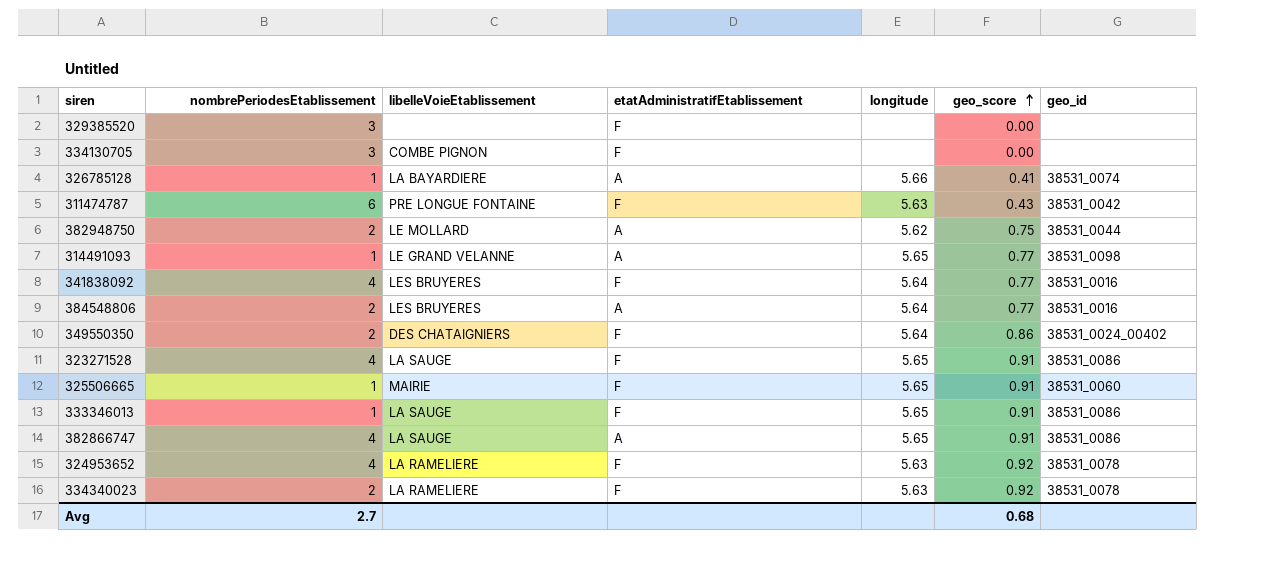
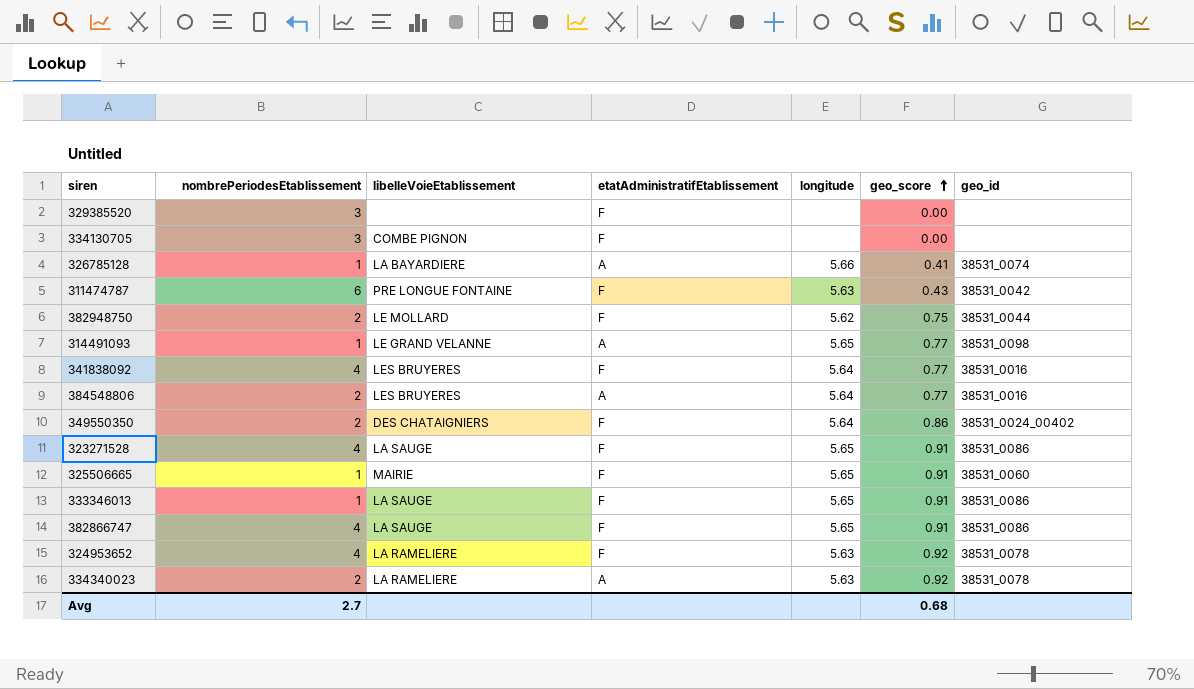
382948750 | etatAdministratifEtablissement: A -> F
382866747 | etatAdministratifEtablissement: A -> F
334340023 | etatAdministratifEtablissement: F -> A

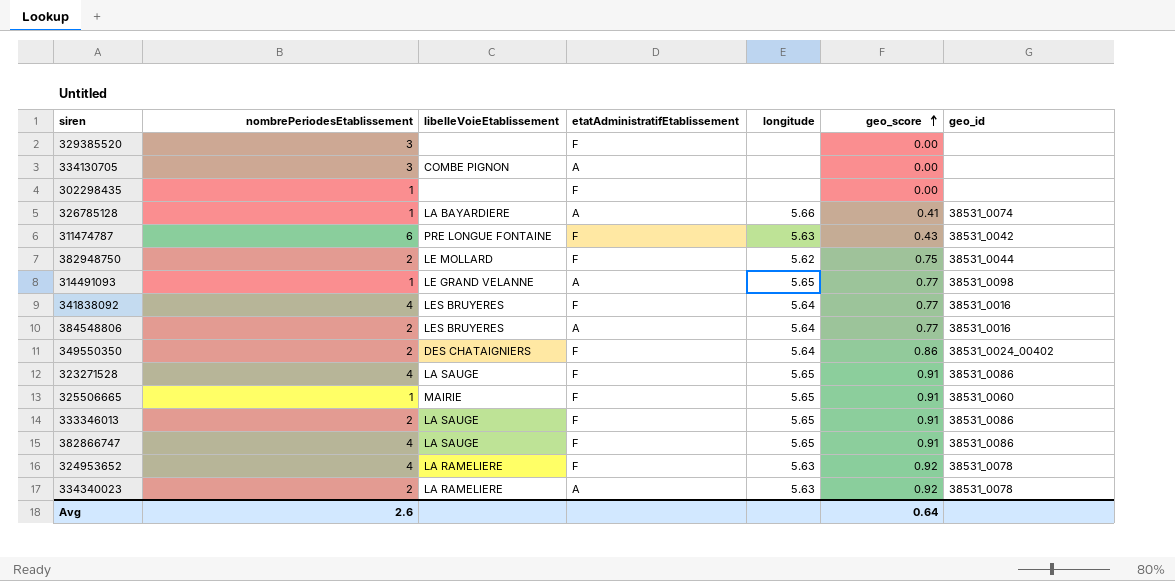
334130705 | etatAdministratifEtablissement: F -> A
row 302298435: none -> 1 | none | F | none | 0.00 | none
333346013 | nombrePeriodesEtablissement: 1 -> 2
Avg | nombrePeriodesEtablissement: 2.7 -> 2.6
Avg | geo_score: 0.68 -> 0.64

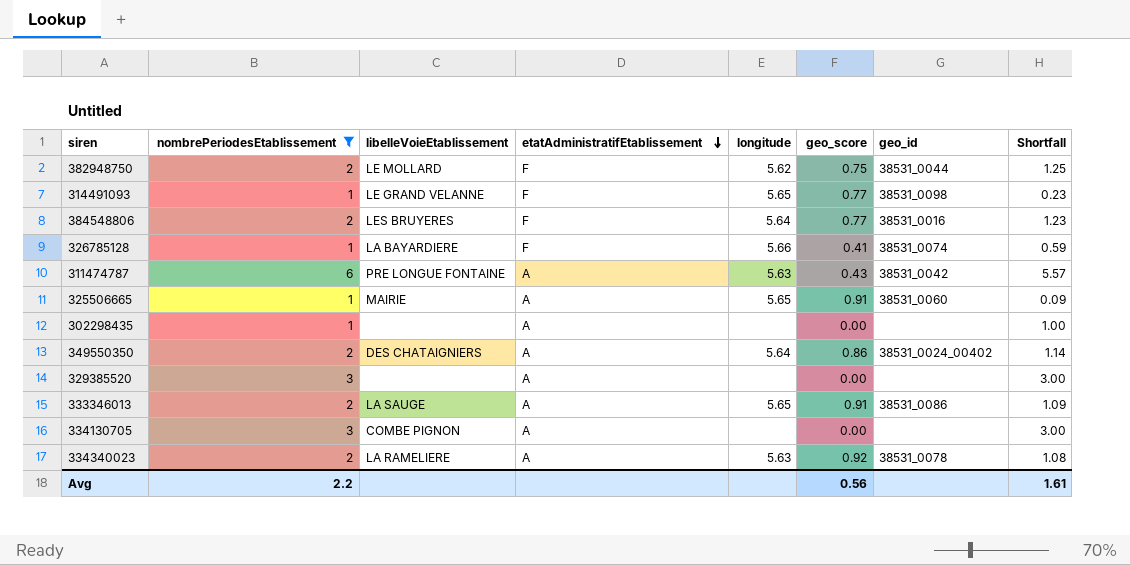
filter: none -> nombrePeriodesEtablissement != 4
row order: geo_score ascending -> etatAdministratifEtablissement descending
column Shortfall | formula: none -> [nombrePeriodesEtablissement] - [geo_score]
314491093 | etatAdministratifEtablissement: A -> F
384548806 | etatAdministratifEtablissement: A -> F
326785128 | etatAdministratifEtablissement: A -> F
311474787 | etatAdministratifEtablissement: F -> A
325506665 | etatAdministratifEtablissement: F -> A
302298435 | etatAdministratifEtablissement: F -> A
349550350 | etatAdministratifEtablissement: F -> A
329385520 | etatAdministratifEtablissement: F -> A
333346013 | etatAdministratifEtablissement: F -> A
Avg | nombrePeriodesEtablissement: 2.6 -> 2.2
Avg | geo_score: 0.64 -> 0.56

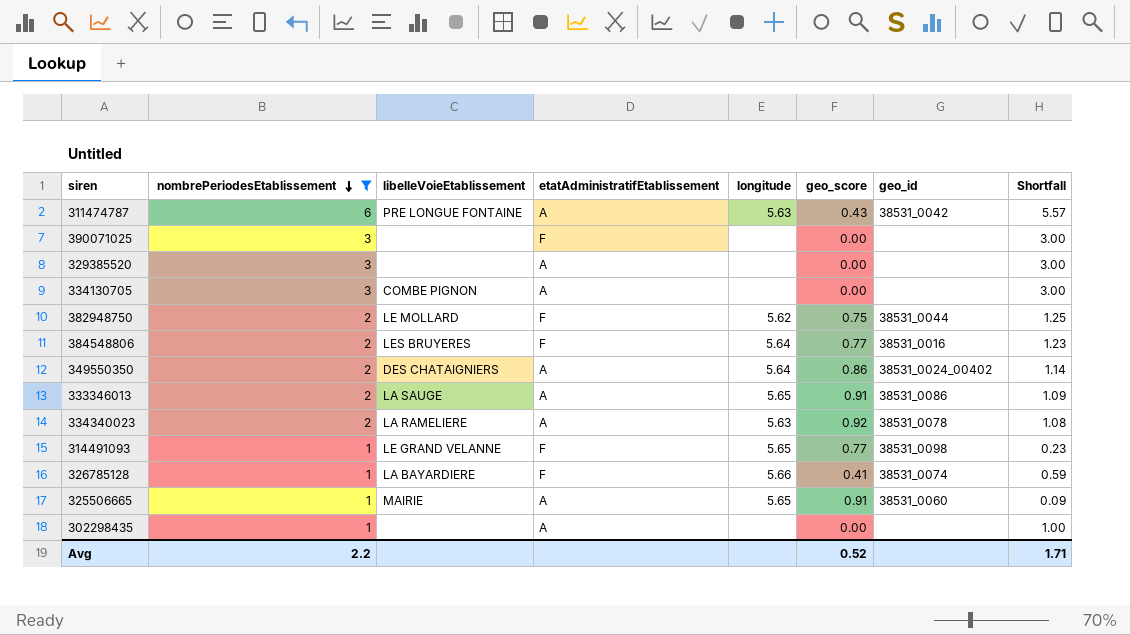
row order: etatAdministratifEtablissement descending -> nombrePeriodesEtablissement descending
row 390071025: none -> 3 | none | F | none | 0.00 | none | 3.00
Avg | geo_score: 0.56 -> 0.52
Avg | Shortfall: 1.61 -> 1.71

